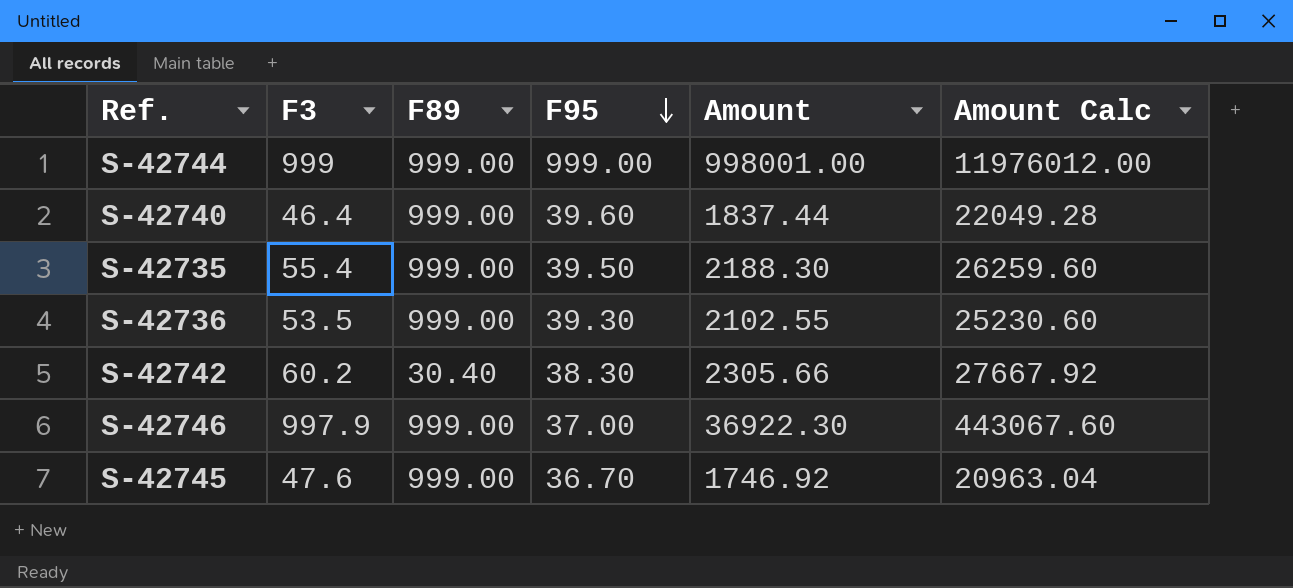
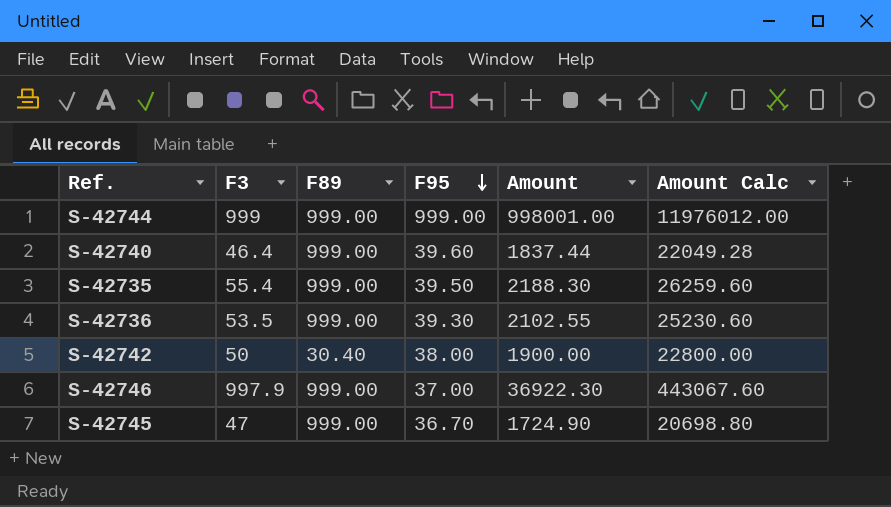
S-42742 | F3: 60.2 -> 50
S-42742 | F95: 38.30 -> 38.00
S-42742 | Amount: 2305.66 -> 1900.00
S-42742 | Amount Calc: 27667.92 -> 22800.00
S-42745 | F3: 47.6 -> 47
S-42745 | Amount: 1746.92 -> 1724.90
S-42745 | Amount Calc: 20963.04 -> 20698.80

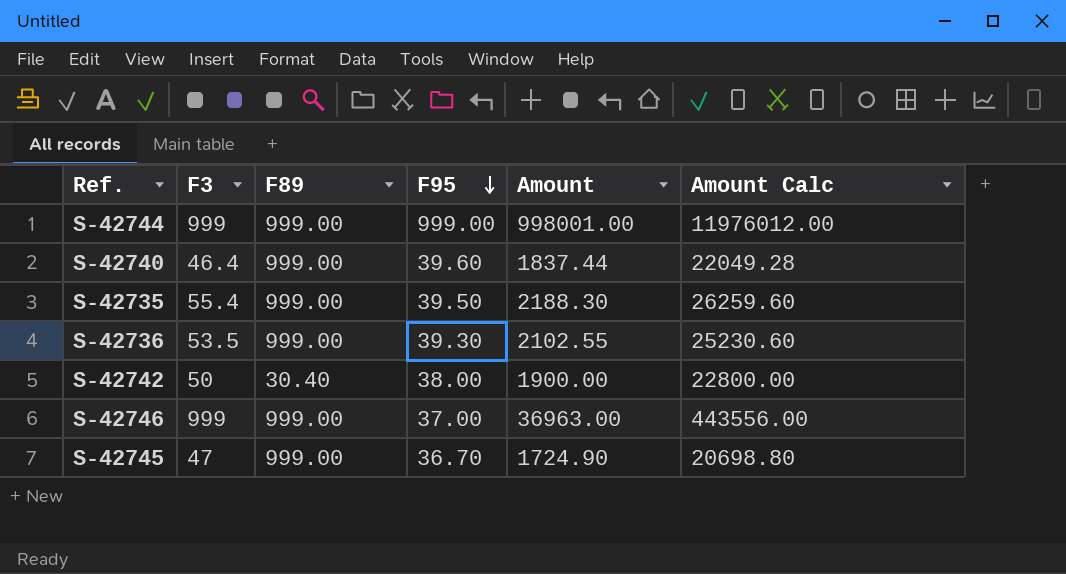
S-42746 | F3: 997.9 -> 999
S-42746 | Amount: 36922.30 -> 36963.00
S-42746 | Amount Calc: 443067.60 -> 443556.00

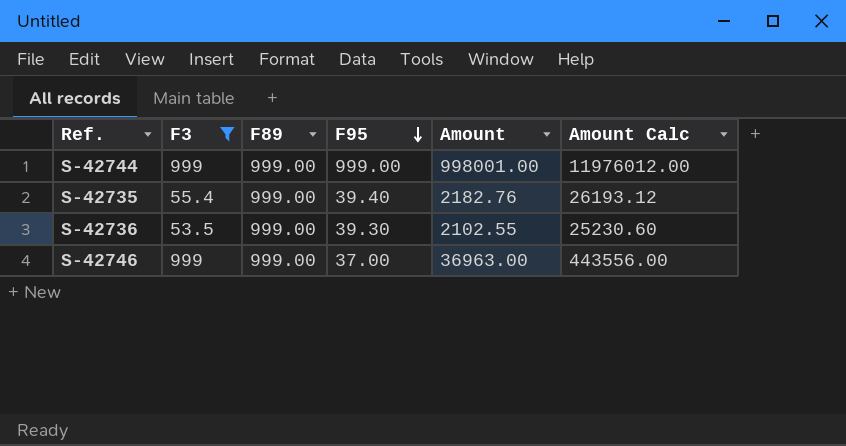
filter: none -> F3 >= 53.5
S-42735 | F95: 39.50 -> 39.40
S-42735 | Amount: 2188.30 -> 2182.76
S-42735 | Amount Calc: 26259.60 -> 26193.12

